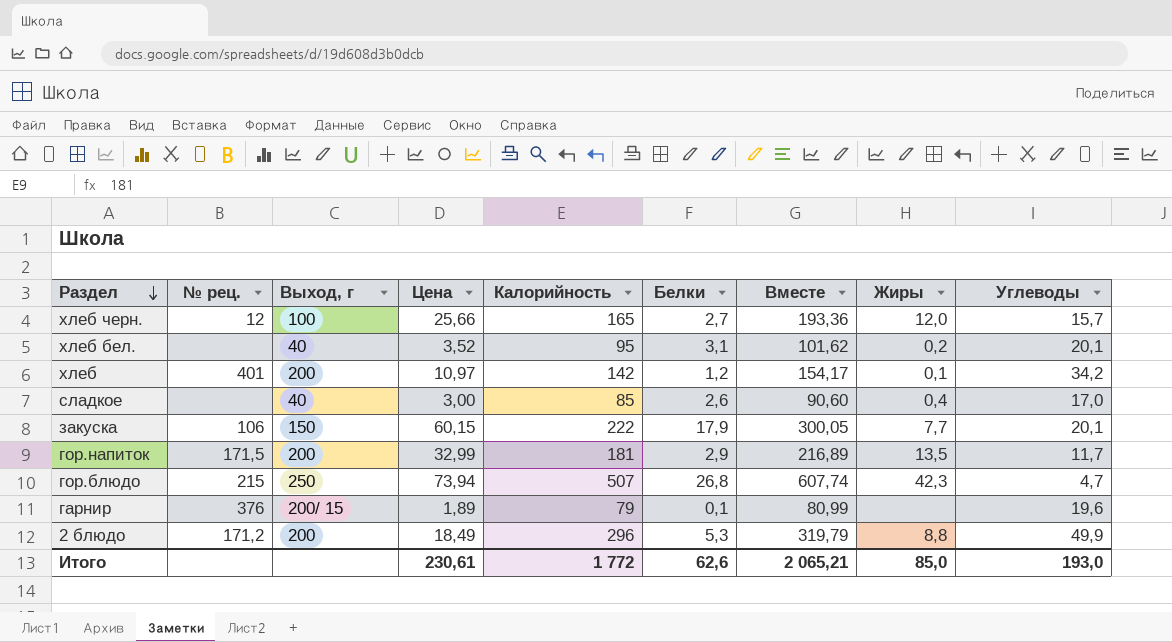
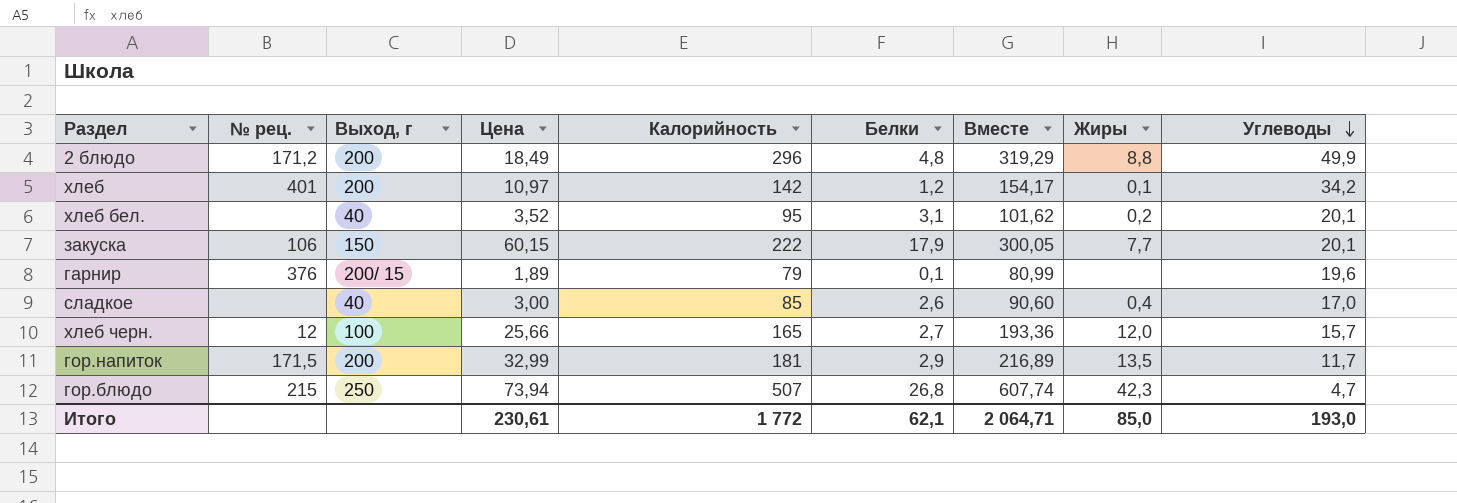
row order: Раздел descending -> Углеводы descending
2 блюдо | Белки: 5,3 -> 4,8
2 блюдо | Вместе: 319,79 -> 319,29
Итого | Белки: 62,6 -> 62,1
Итого | Вместе: 2 065,21 -> 2 064,71

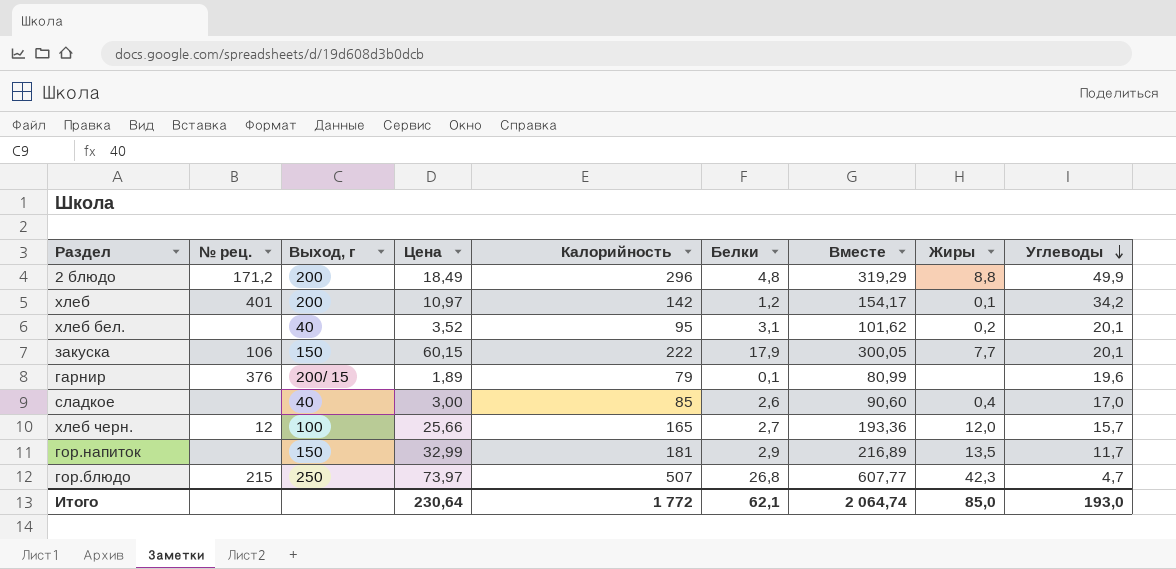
гор.напиток | № рец.: 171,5 -> none
гор.напиток | Выход, г: 200 -> 150
гор.блюдо | Цена: 73,94 -> 73,97
гор.блюдо | Вместе: 607,74 -> 607,77
Итого | Цена: 230,61 -> 230,64
Итого | Вместе: 2 064,71 -> 2 064,74

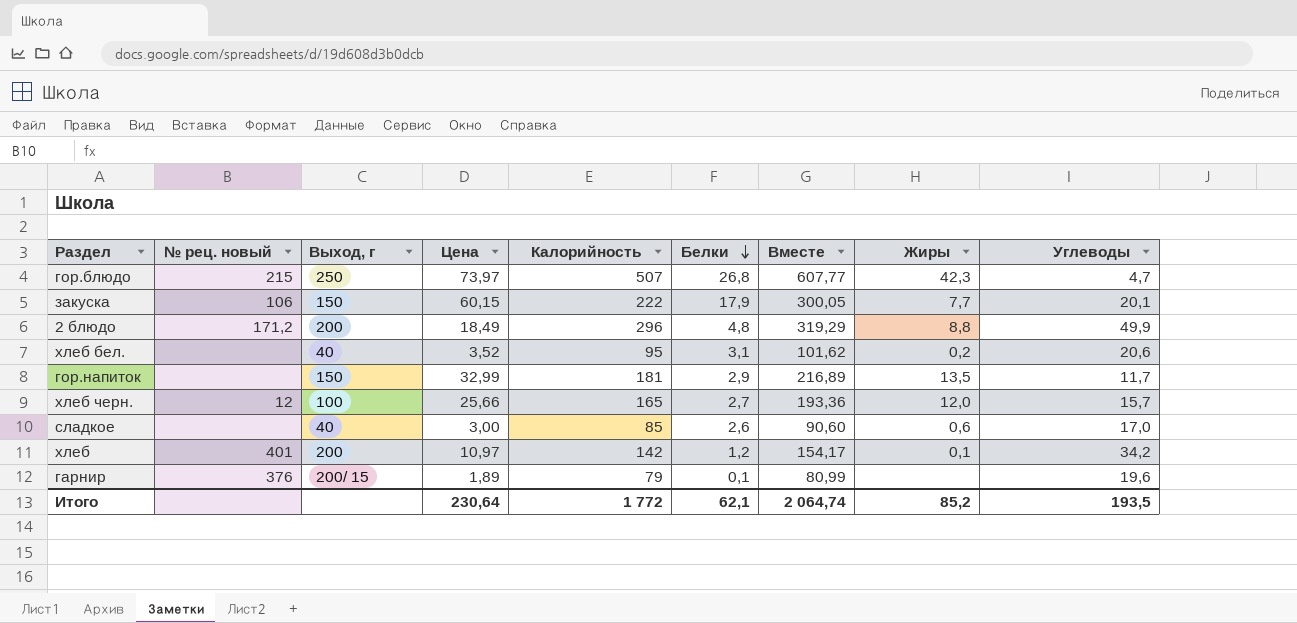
row order: Углеводы descending -> Белки descending
column name: № рец. -> № рец. новый
хлеб бел. | Углеводы: 20,1 -> 20,6
сладкое | Жиры: 0,4 -> 0,6
Итого | Жиры: 85,0 -> 85,2
Итого | Углеводы: 193,0 -> 193,5

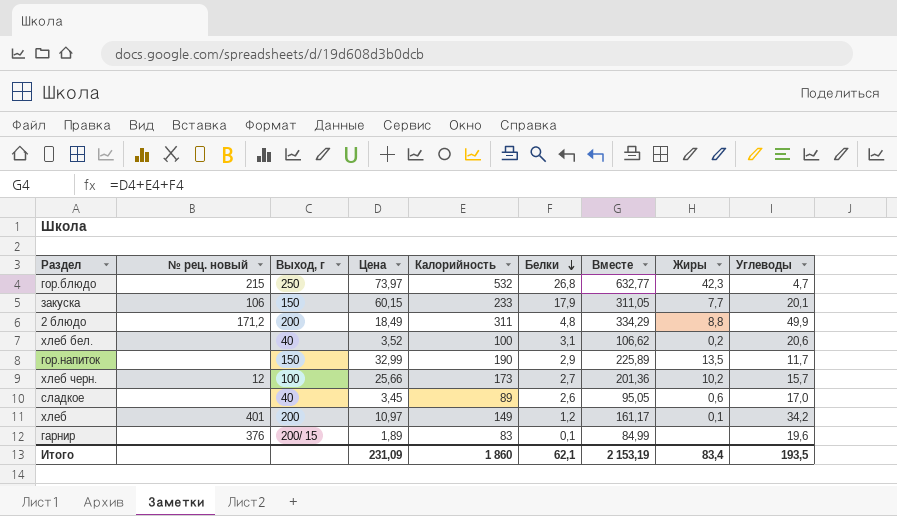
гор.блюдо | Калорийность: 507 -> 532
гор.блюдо | Вместе: 607,77 -> 632,77
закуска | Калорийность: 222 -> 233
закуска | Вместе: 300,05 -> 311,05
2 блюдо | Калорийность: 296 -> 311
2 блюдо | Вместе: 319,29 -> 334,29
хлеб бел. | Калорийность: 95 -> 100
хлеб бел. | Вместе: 101,62 -> 106,62
гор.напиток | Калорийность: 181 -> 190
гор.напиток | Вместе: 216,89 -> 225,89
хлеб черн. | Калорийность: 165 -> 173
хлеб черн. | Вместе: 193,36 -> 201,36
хлеб черн. | Жиры: 12,0 -> 10,2
сладкое | Цена: 3,00 -> 3,45
сладкое | Калорийность: 85 -> 89
сладкое | Вместе: 90,60 -> 95,05
хлеб | Калорийность: 142 -> 149
хлеб | Вместе: 154,17 -> 161,17
гарнир | Калорийность: 79 -> 83
гарнир | Вместе: 80,99 -> 84,99
Итого | Цена: 230,64 -> 231,09
Итого | Калорийность: 1 772 -> 1 860
Итого | Вместе: 2 064,74 -> 2 153,19
Итого | Жиры: 85,2 -> 83,4

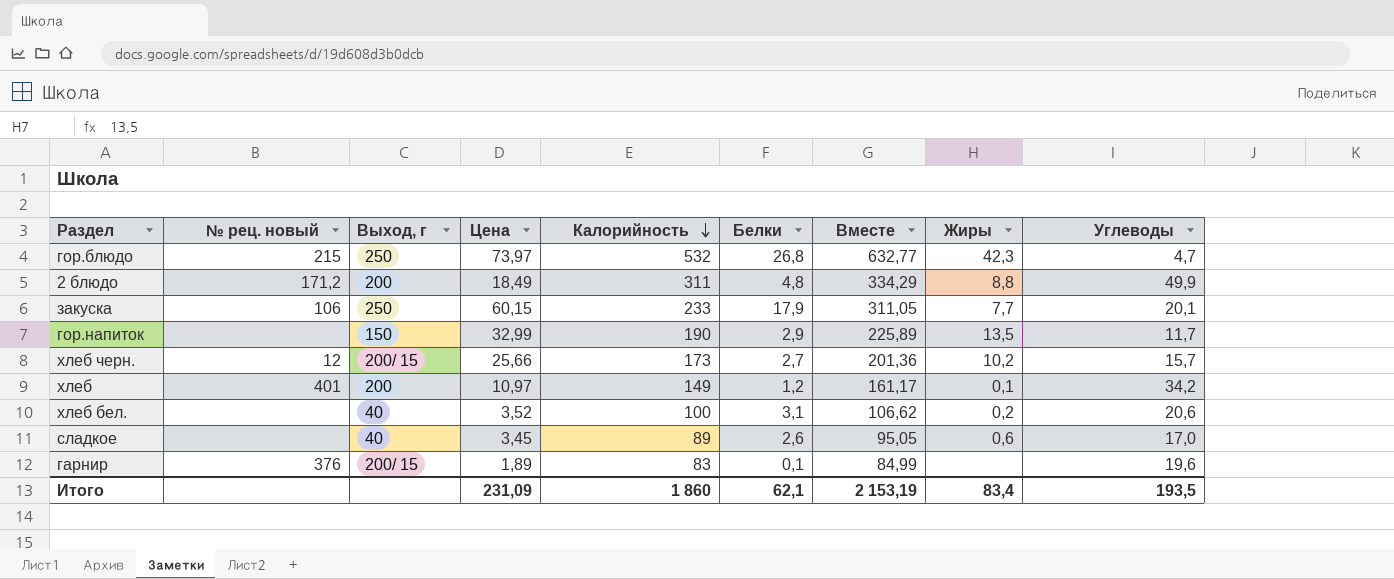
row order: Белки descending -> Калорийность descending
закуска | Выход, г: 150 -> 250
хлеб черн. | Выход, г: 100 -> 200/ 15

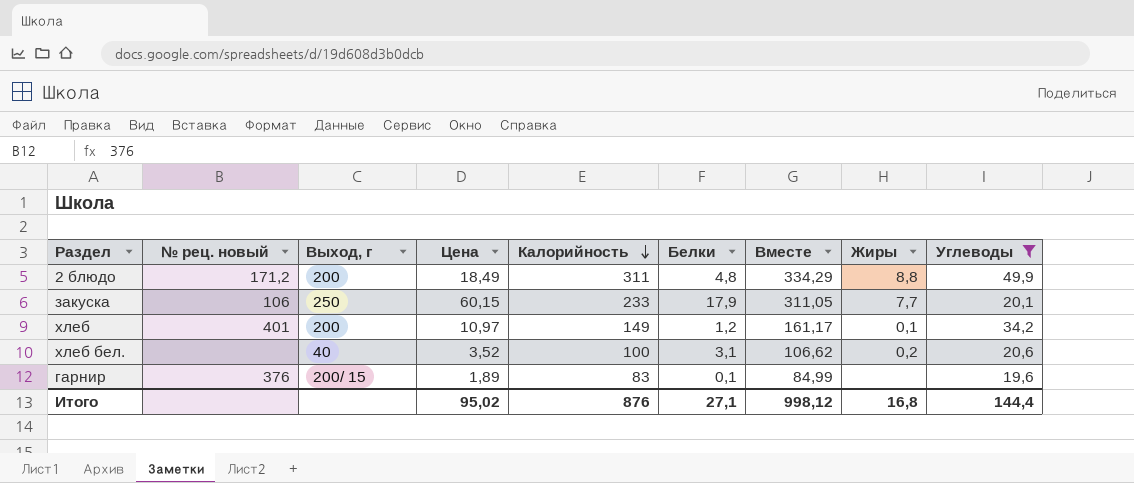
filter: none -> Углеводы >= 19,6
Итого | Цена: 231,09 -> 95,02
Итого | Калорийность: 1 860 -> 876
Итого | Белки: 62,1 -> 27,1
Итого | Вместе: 2 153,19 -> 998,12
Итого | Жиры: 83,4 -> 16,8
Итого | Углеводы: 193,5 -> 144,4

